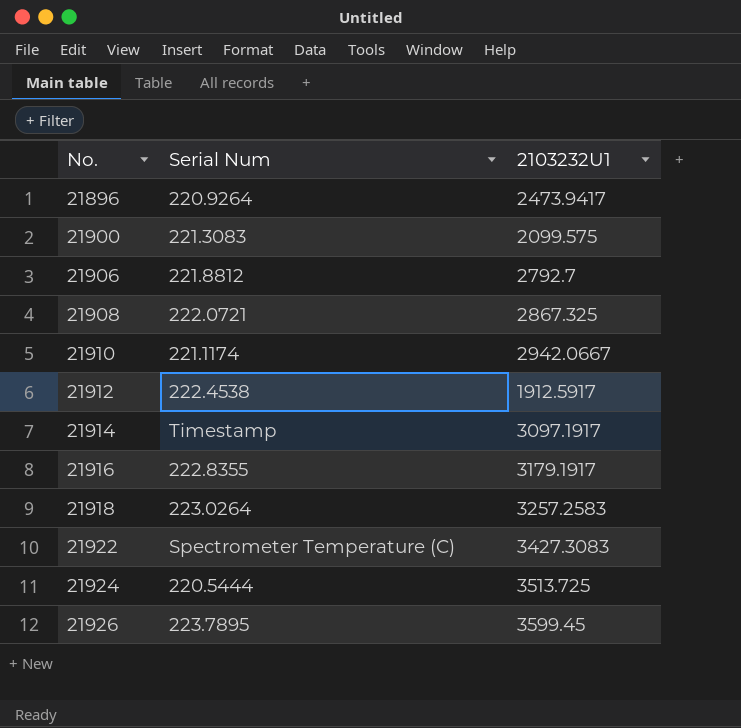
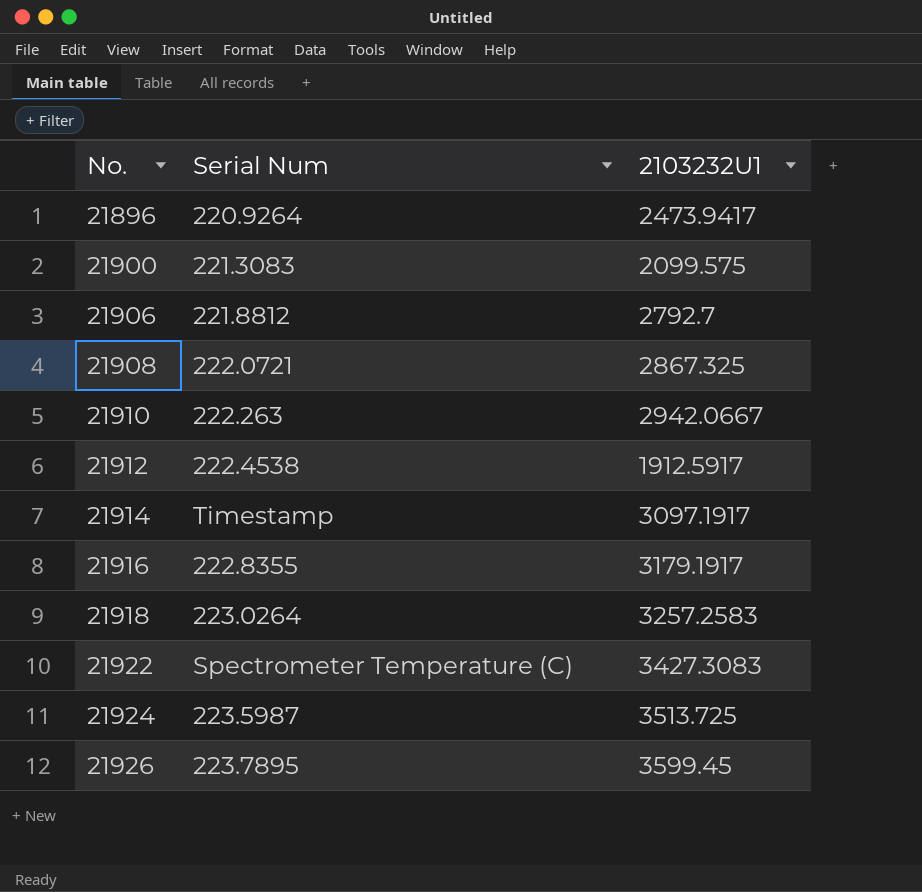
21910 | Serial Num: 221.1174 -> 222.263
21924 | Serial Num: 220.5444 -> 223.5987

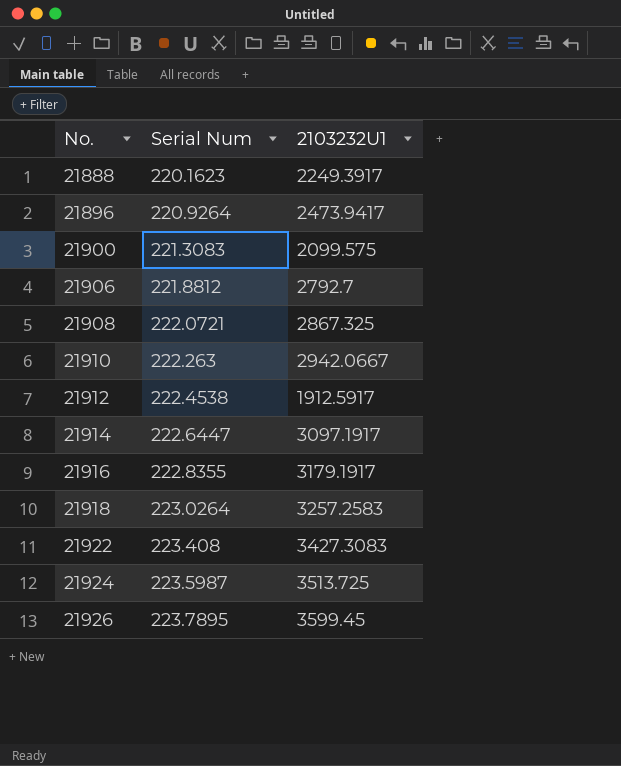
row 21888: none -> 220.1623 | 2249.3917
21914 | Serial Num: Timestamp -> 222.6447
21922 | Serial Num: Spectrometer Temperature (C) -> 223.408

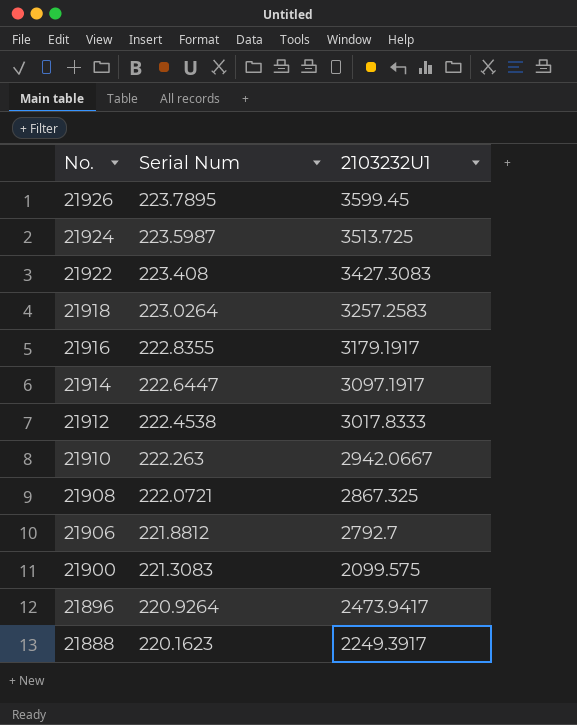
row order: No. ascending -> No. descending
21912 | 2103232U1: 1912.5917 -> 3017.8333

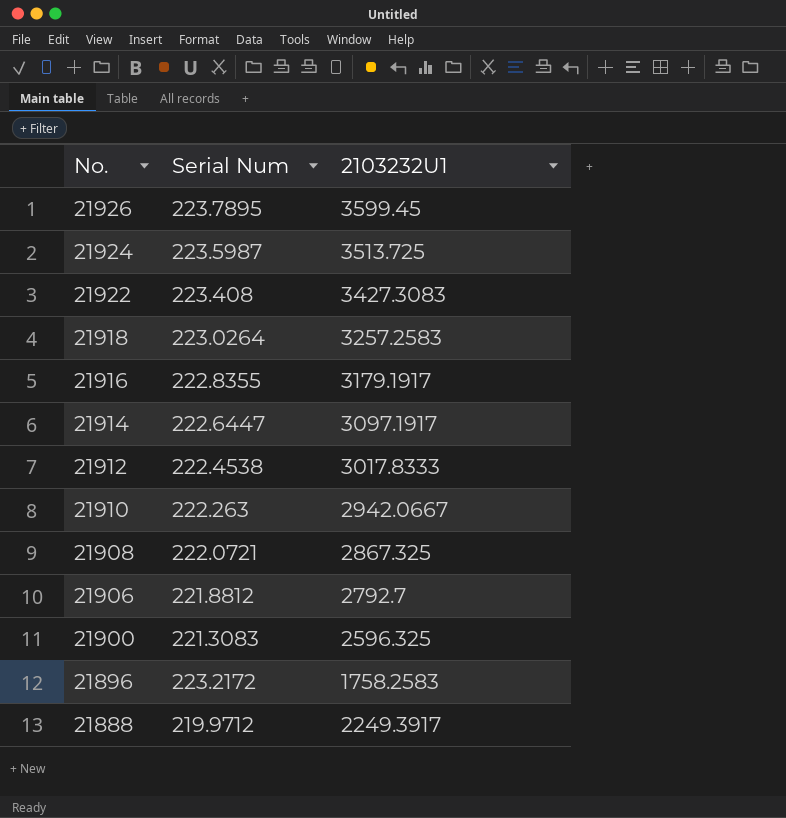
21900 | 2103232U1: 2099.575 -> 2596.325
21896 | Serial Num: 220.9264 -> 223.2172
21896 | 2103232U1: 2473.9417 -> 1758.2583
21888 | Serial Num: 220.1623 -> 219.9712

